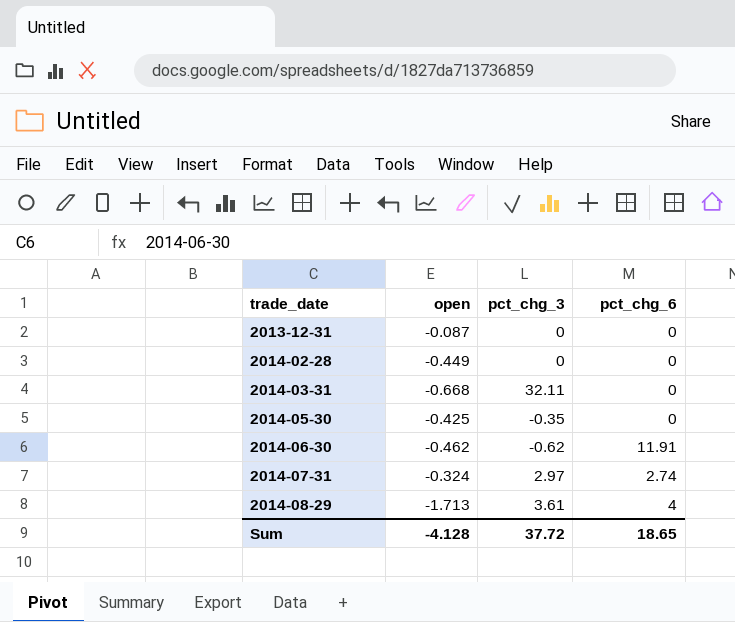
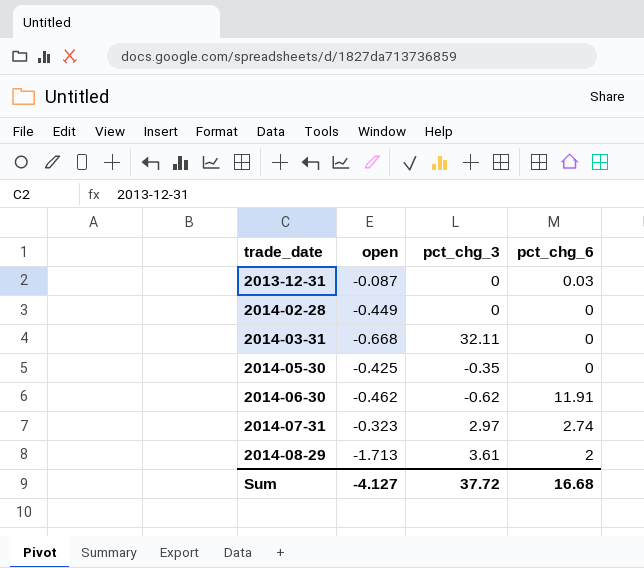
2013-12-31 | pct_chg_6: 0 -> 0.03
2014-07-31 | open: -0.324 -> -0.323
2014-08-29 | pct_chg_6: 4 -> 2
Sum | open: -4.128 -> -4.127
Sum | pct_chg_6: 18.65 -> 16.68

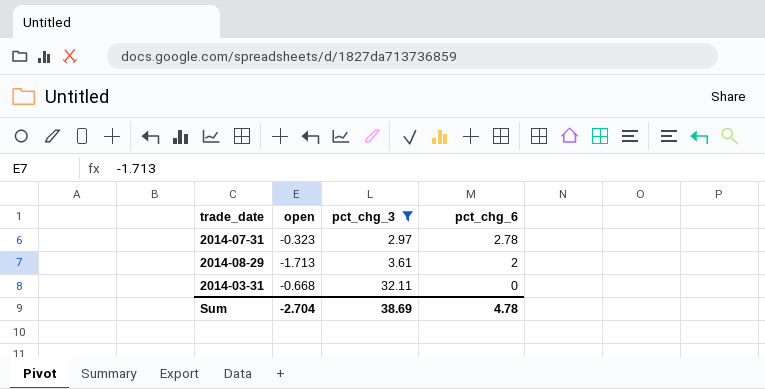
filter: none -> pct_chg_3 >= 2.97
row order: trade_date ascending -> pct_chg_3 ascending
2014-07-31 | pct_chg_6: 2.74 -> 2.78
Sum | open: -4.127 -> -2.704
Sum | pct_chg_3: 37.72 -> 38.69
Sum | pct_chg_6: 16.68 -> 4.78

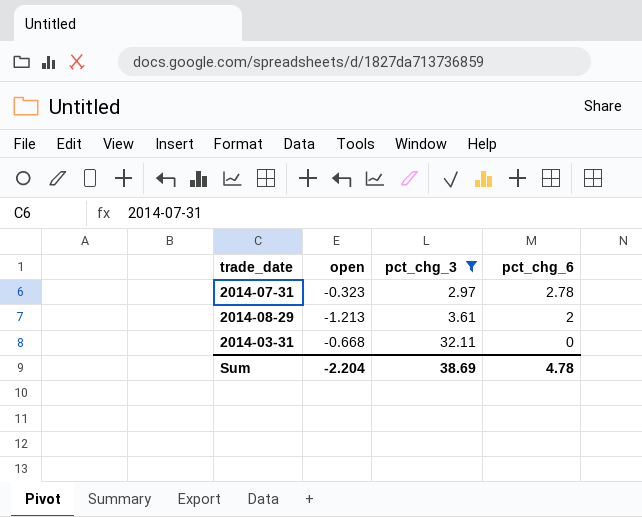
2014-08-29 | open: -1.713 -> -1.213
Sum | open: -2.704 -> -2.204

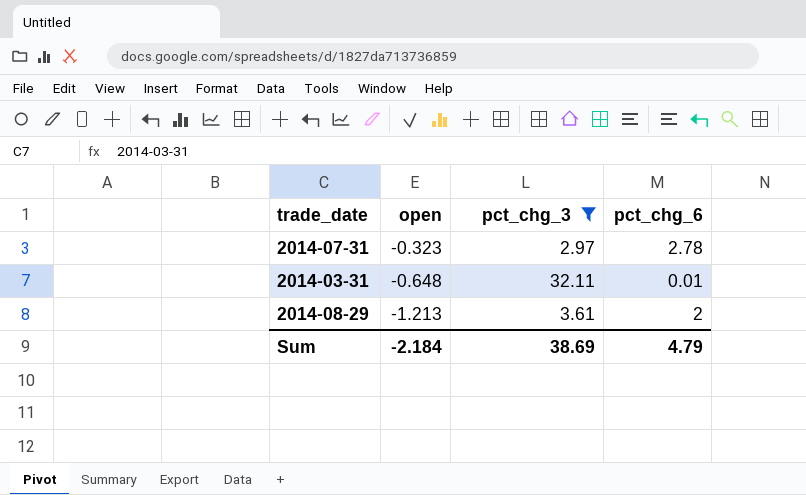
row order: pct_chg_3 ascending -> open descending
2014-03-31 | open: -0.668 -> -0.648
2014-03-31 | pct_chg_6: 0 -> 0.01
Sum | open: -2.204 -> -2.184
Sum | pct_chg_6: 4.78 -> 4.79

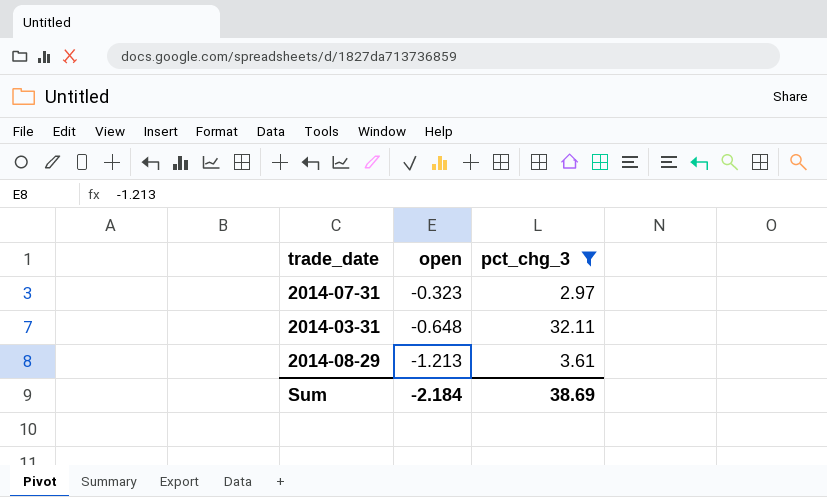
column pct_chg_6 | position: 4 -> none

